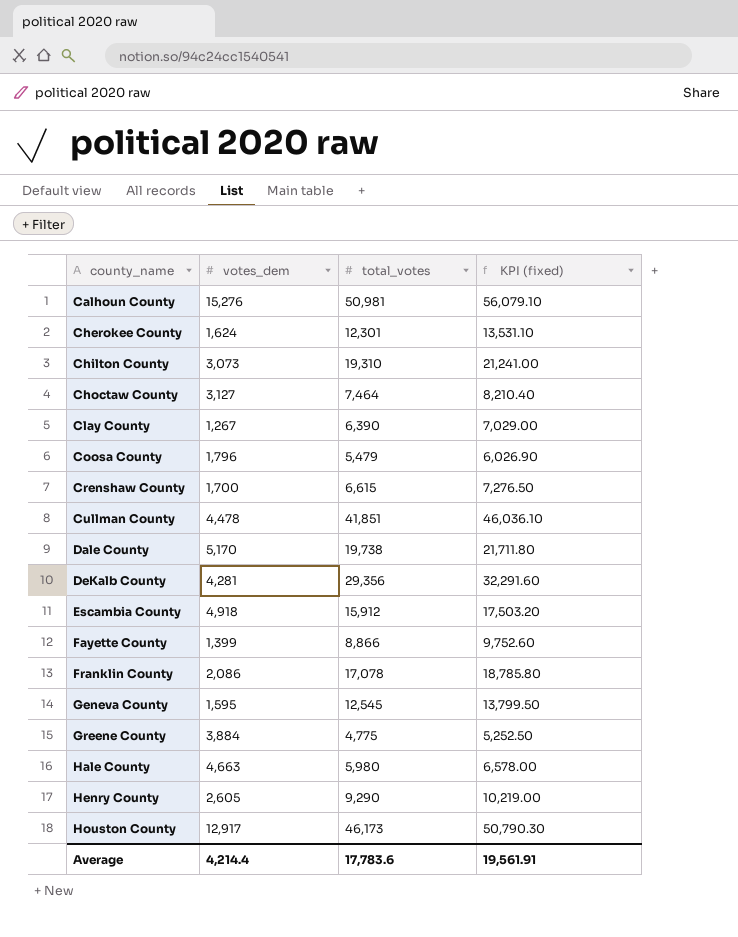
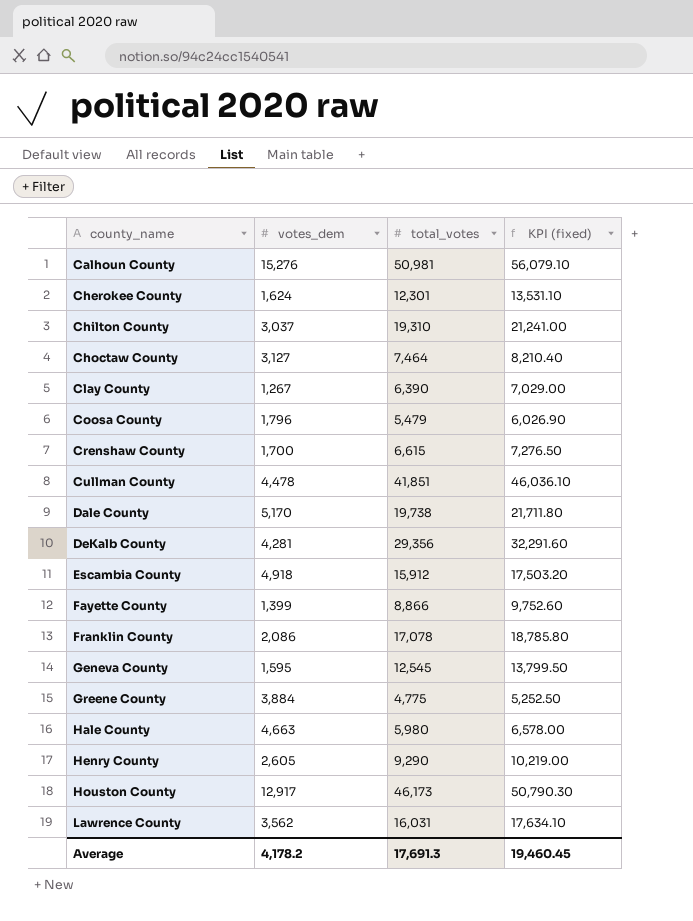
Chilton County | votes_dem: 3,073 -> 3,037
row Lawrence County: none -> 3,562 | 16,031 | 17,634.10
Average | votes_dem: 4,214.4 -> 4,178.2
Average | total_votes: 17,783.6 -> 17,691.3
Average | KPI (fixed): 19,561.91 -> 19,460.45

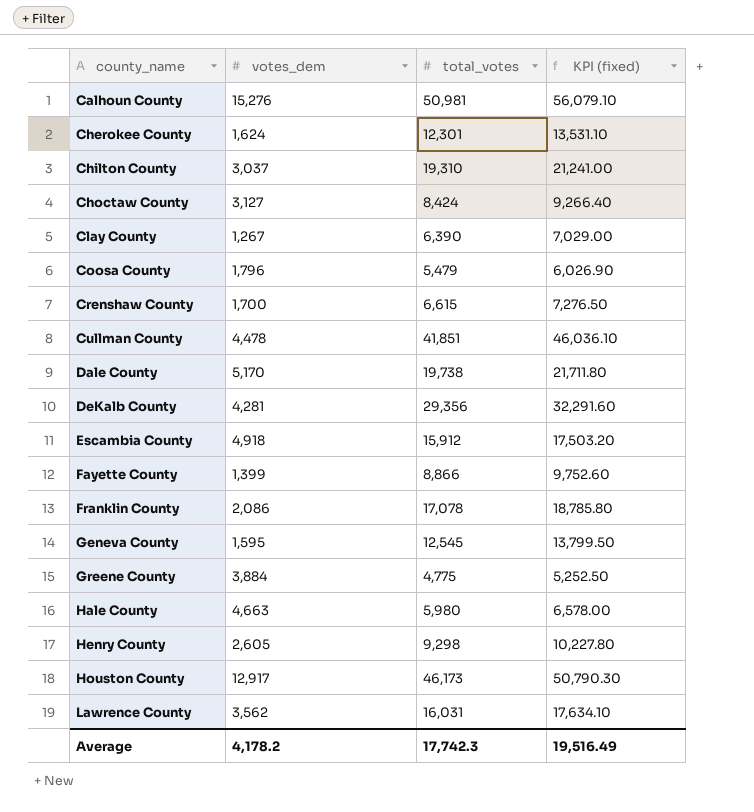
Choctaw County | total_votes: 7,464 -> 8,424
Choctaw County | KPI (fixed): 8,210.40 -> 9,266.40
Henry County | total_votes: 9,290 -> 9,298
Henry County | KPI (fixed): 10,219.00 -> 10,227.80
Average | total_votes: 17,691.3 -> 17,742.3
Average | KPI (fixed): 19,460.45 -> 19,516.49

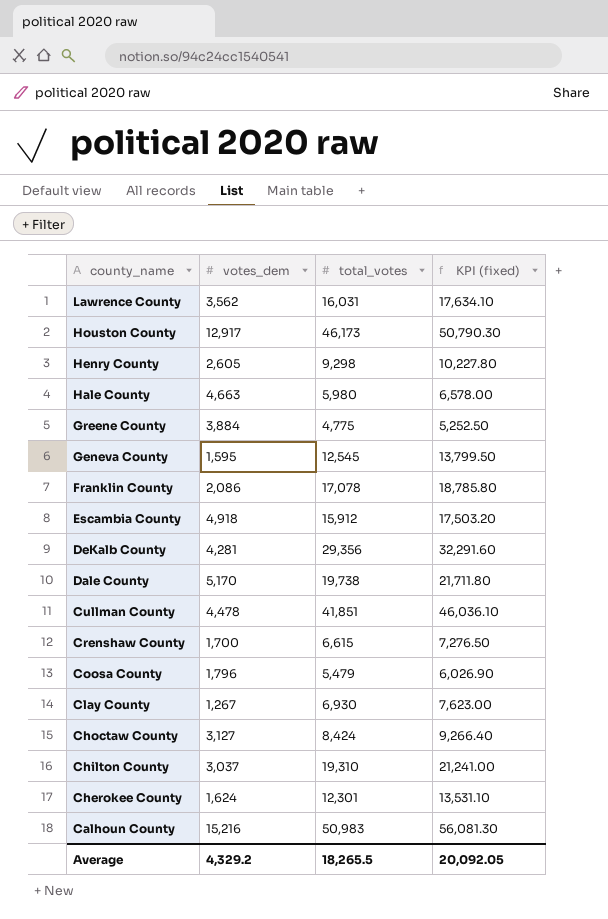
row order: county_name ascending -> county_name descending
row Fayette County: 1,399 | 8,866 | 9,752.60 -> none
Clay County | total_votes: 6,390 -> 6,930
Clay County | KPI (fixed): 7,029.00 -> 7,623.00
Calhoun County | votes_dem: 15,276 -> 15,216
Calhoun County | total_votes: 50,981 -> 50,983
Calhoun County | KPI (fixed): 56,079.10 -> 56,081.30
Average | votes_dem: 4,178.2 -> 4,329.2
Average | total_votes: 17,742.3 -> 18,265.5
Average | KPI (fixed): 19,516.49 -> 20,092.05

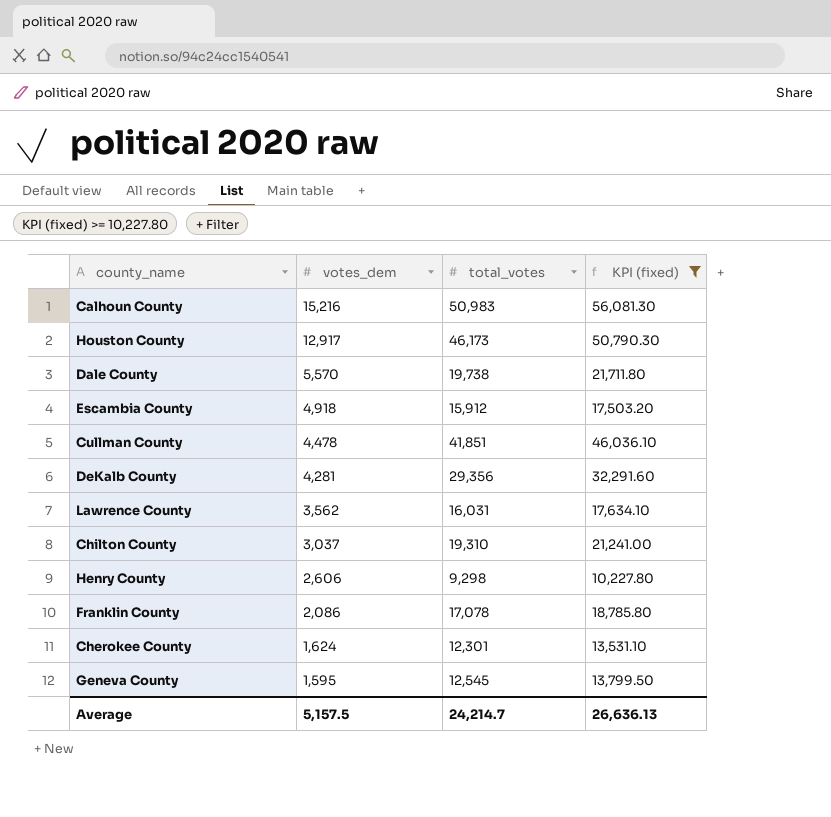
filter: none -> KPI (fixed) >= 10,227.80
row order: county_name descending -> votes_dem descending
Dale County | votes_dem: 5,170 -> 5,570
Henry County | votes_dem: 2,605 -> 2,606
Average | votes_dem: 4,329.2 -> 5,157.5
Average | total_votes: 18,265.5 -> 24,214.7
Average | KPI (fixed): 20,092.05 -> 26,636.13

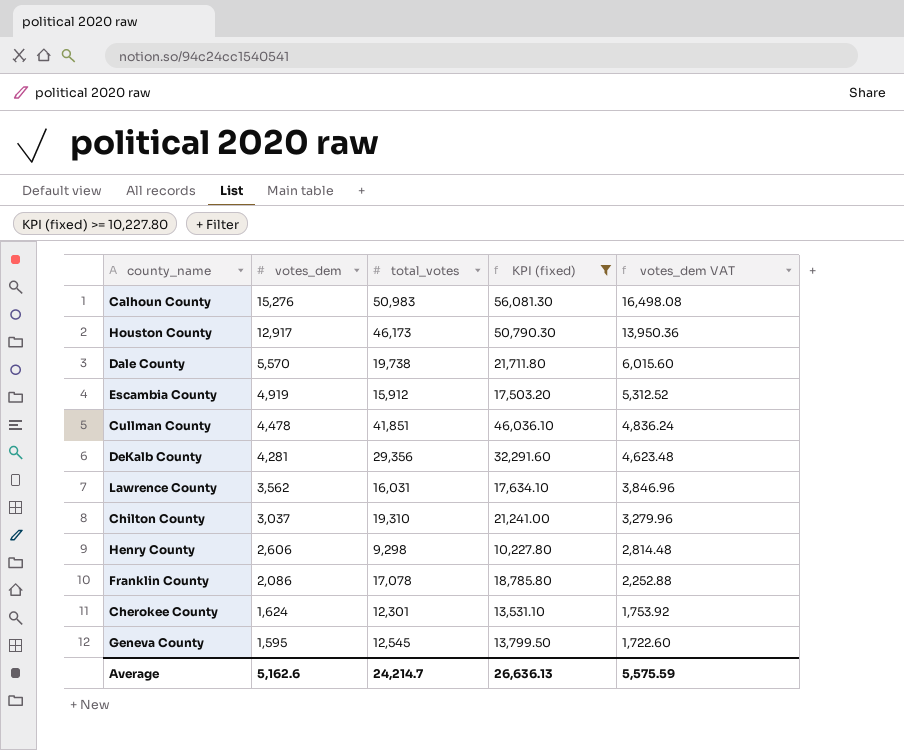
column votes_dem VAT | formula: none -> [votes_dem] * 1.08
Calhoun County | votes_dem: 15,216 -> 15,276
Escambia County | votes_dem: 4,918 -> 4,919
Average | votes_dem: 5,157.5 -> 5,162.6

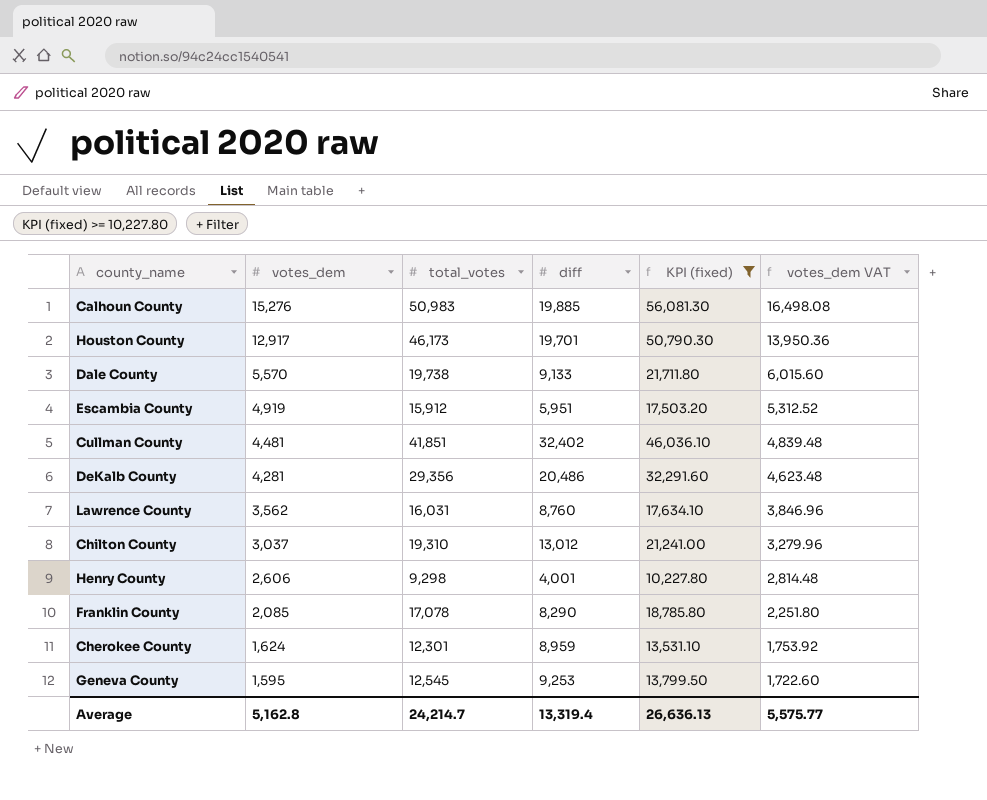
column diff | position: none -> 4
Cullman County | votes_dem: 4,478 -> 4,481
Cullman County | votes_dem VAT: 4,836.24 -> 4,839.48
Franklin County | votes_dem: 2,086 -> 2,085
Franklin County | votes_dem VAT: 2,252.88 -> 2,251.80
Average | votes_dem: 5,162.6 -> 5,162.8
Average | votes_dem VAT: 5,575.59 -> 5,575.77

